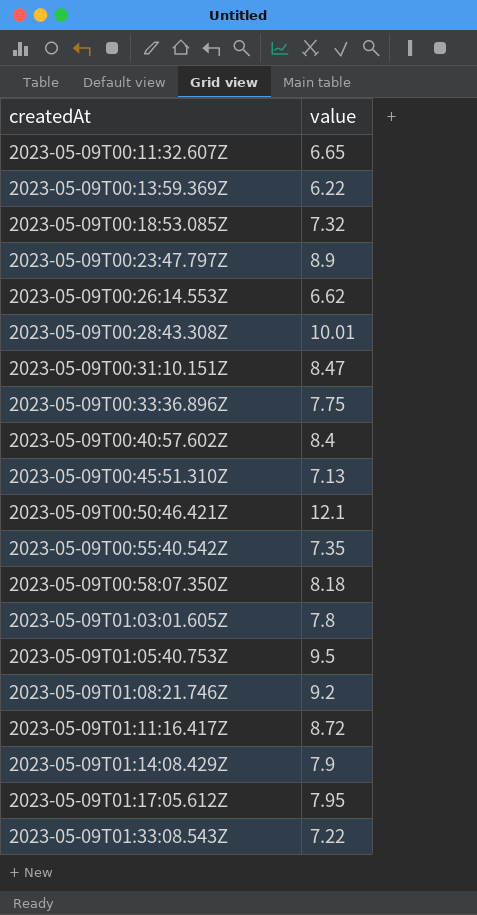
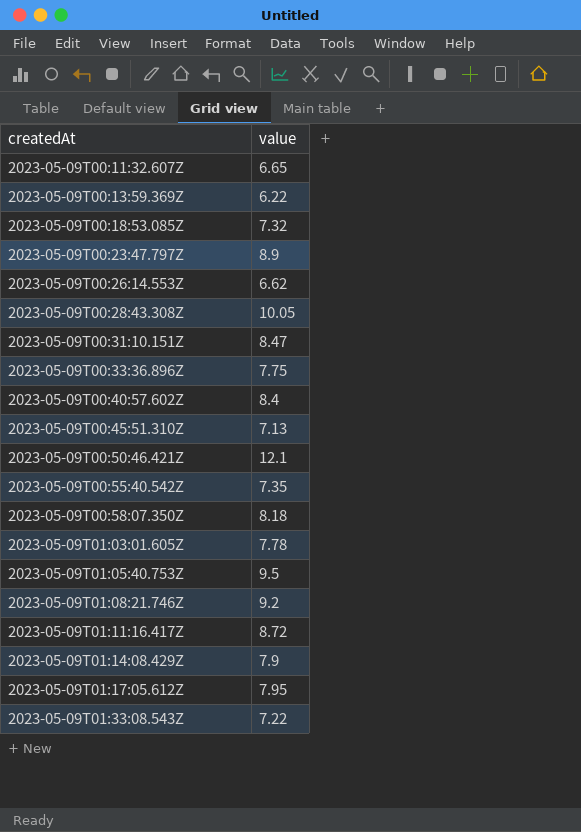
2023-05-09T00:28:43.308Z | value: 10.01 -> 10.05
2023-05-09T01:03:01.605Z | value: 7.8 -> 7.78

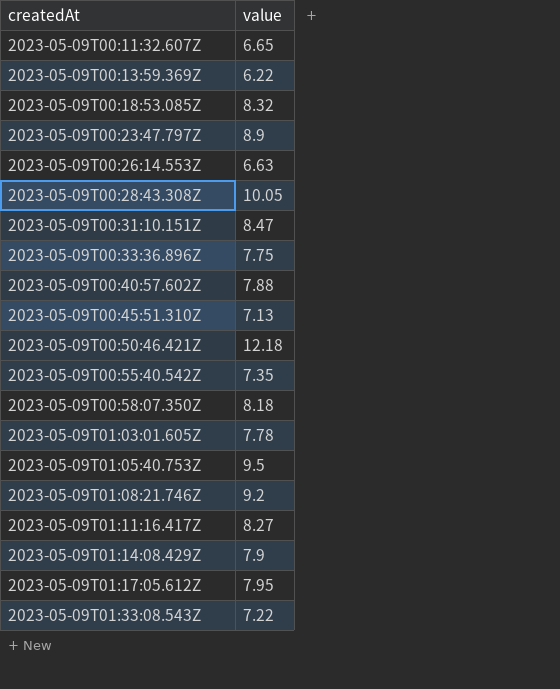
2023-05-09T00:18:53.085Z | value: 7.32 -> 8.32
2023-05-09T00:26:14.553Z | value: 6.62 -> 6.63
2023-05-09T00:40:57.602Z | value: 8.4 -> 7.88
2023-05-09T00:50:46.421Z | value: 12.1 -> 12.18
2023-05-09T01:11:16.417Z | value: 8.72 -> 8.27

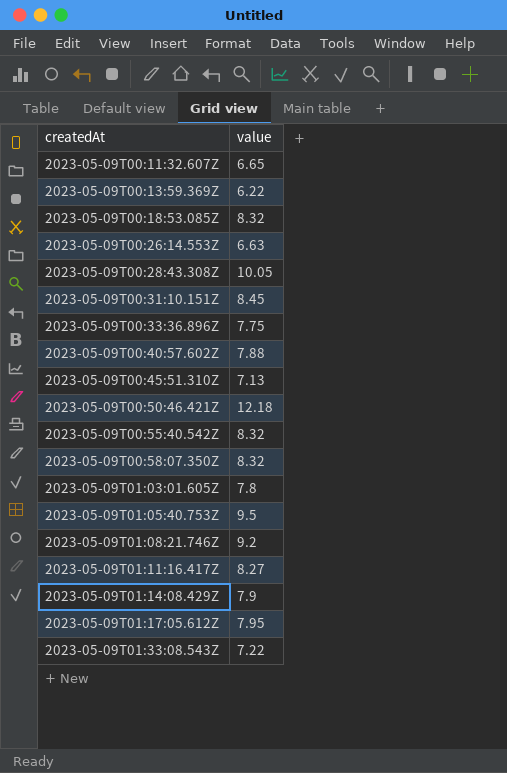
row 2023-05-09T00:23:47.797Z: 8.9 -> none
2023-05-09T00:31:10.151Z | value: 8.47 -> 8.45
2023-05-09T00:55:40.542Z | value: 7.35 -> 8.32
2023-05-09T00:58:07.350Z | value: 8.18 -> 8.32
2023-05-09T01:03:01.605Z | value: 7.78 -> 7.8

